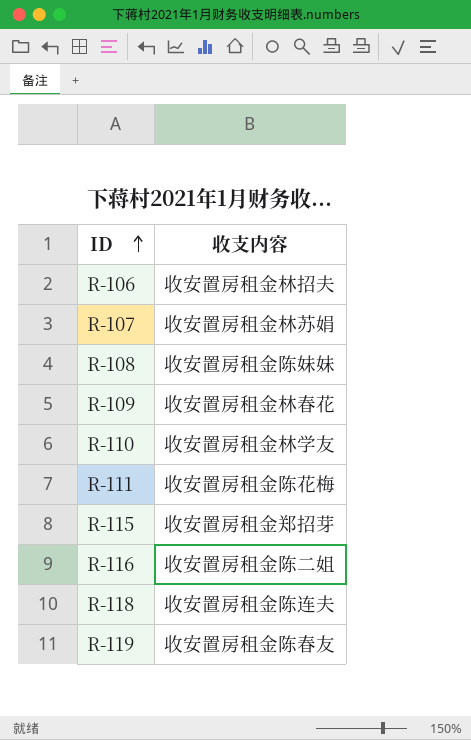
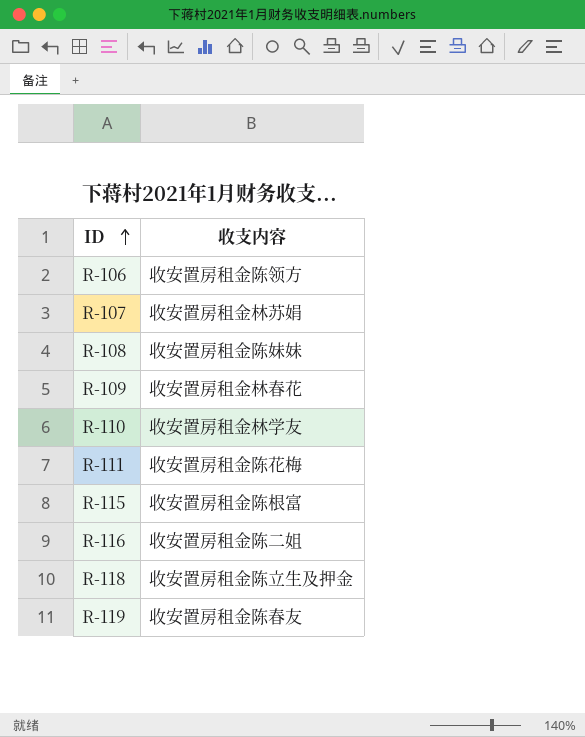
R-106 | 收支内容: 收安置房租金林招夫 -> 收安置房租金陈领方
R-115 | 收支内容: 收安置房租金郑招芽 -> 收安置房租金陈根富
R-118 | 收支内容: 收安置房租金陈连夫 -> 收安置房租金陈立生及押金

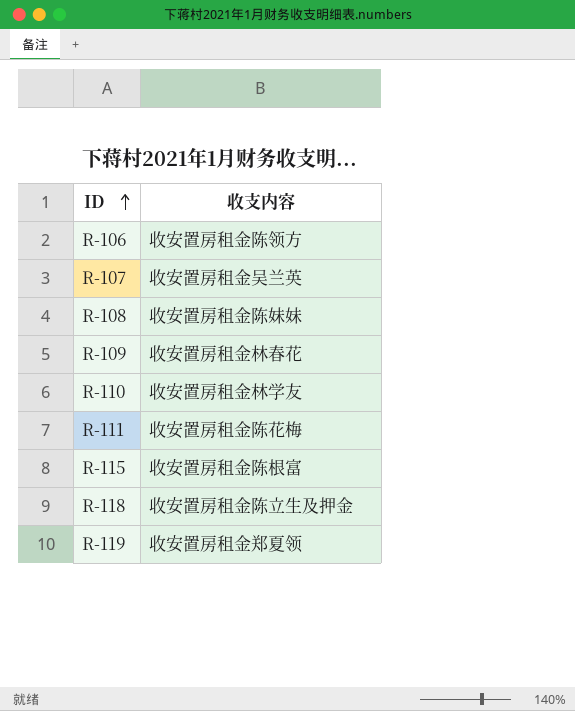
row R-116: 收安置房租金陈二姐 -> none
R-107 | 收支内容: 收安置房租金林苏娟 -> 收安置房租金吴兰英
R-119 | 收支内容: 收安置房租金陈春友 -> 收安置房租金郑夏领

